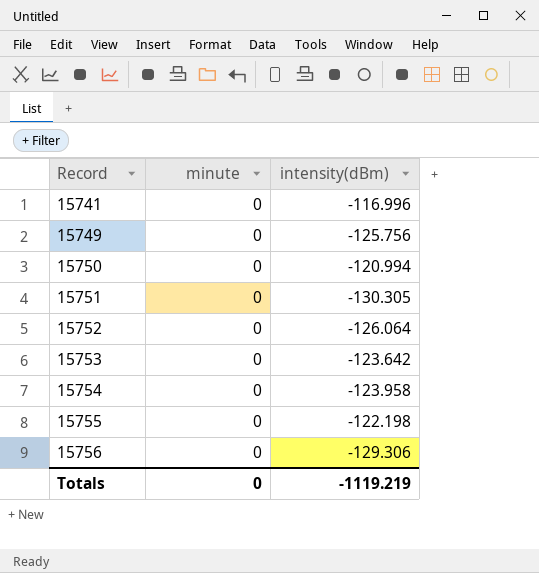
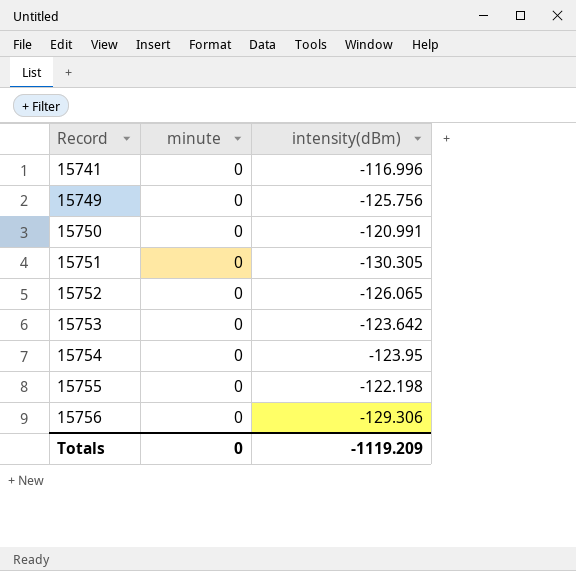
15750 | intensity(dBm): -120.994 -> -120.991
15752 | intensity(dBm): -126.064 -> -126.065
15754 | intensity(dBm): -123.958 -> -123.95
Totals | intensity(dBm): -1119.219 -> -1119.209

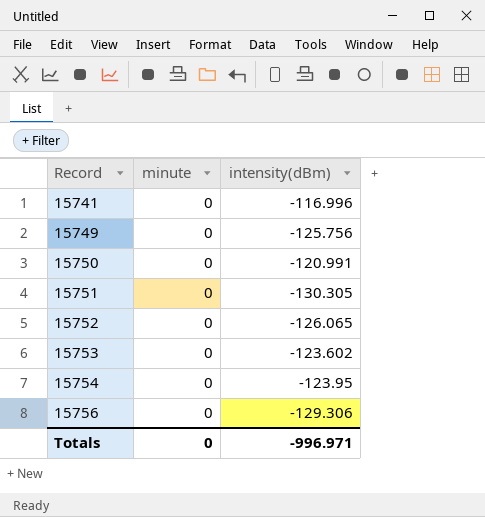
row 15755: 0 | -122.198 -> none
15753 | intensity(dBm): -123.642 -> -123.602
Totals | intensity(dBm): -1119.209 -> -996.971

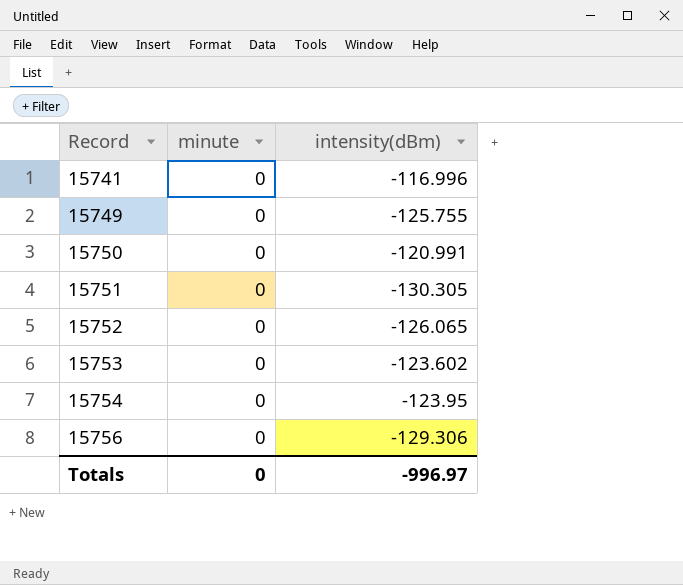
15749 | intensity(dBm): -125.756 -> -125.755
Totals | intensity(dBm): -996.971 -> -996.97

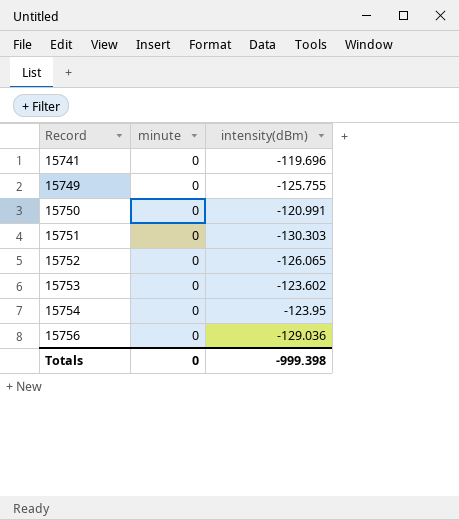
15741 | intensity(dBm): -116.996 -> -119.696
15751 | intensity(dBm): -130.305 -> -130.303
15756 | intensity(dBm): -129.306 -> -129.036
Totals | intensity(dBm): -996.97 -> -999.398

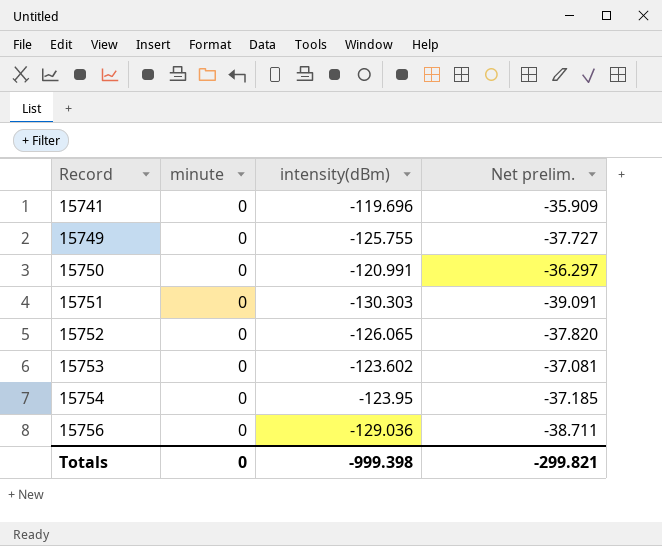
column Net prelim. | formula: none -> [intensity(dBm)] * 0.3

